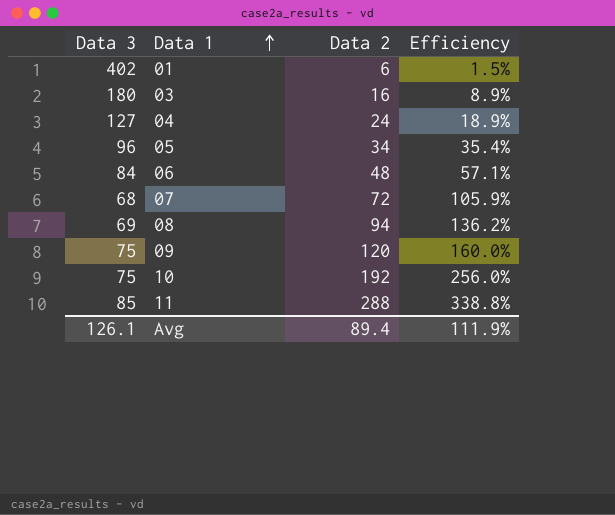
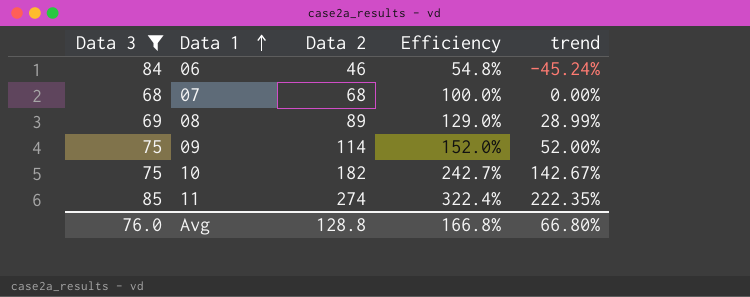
filter: none -> Data 3 <= 85
column trend | formula: none -> ([Data 2] - [Data 3]) / [Data 3]
06 | Data 2: 48 -> 46
06 | Efficiency: 57.1% -> 54.8%
07 | Data 2: 72 -> 68
07 | Efficiency: 105.9% -> 100.0%
08 | Data 2: 94 -> 89
08 | Efficiency: 136.2% -> 129.0%
09 | Data 2: 120 -> 114
09 | Efficiency: 160.0% -> 152.0%
10 | Data 2: 192 -> 182
10 | Efficiency: 256.0% -> 242.7%
11 | Data 2: 288 -> 274
11 | Efficiency: 338.8% -> 322.4%
Avg | Data 3: 126.1 -> 76.0
Avg | Data 2: 89.4 -> 128.8
Avg | Efficiency: 111.9% -> 166.8%

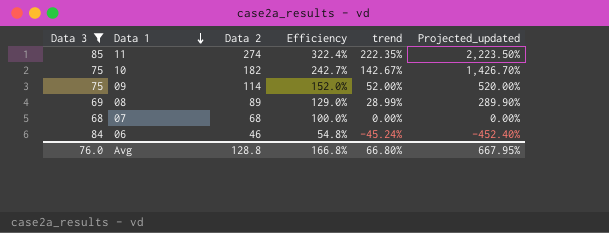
row order: Data 1 ascending -> Data 1 descending
column Projected_updated | formula: none -> [trend] * 10

